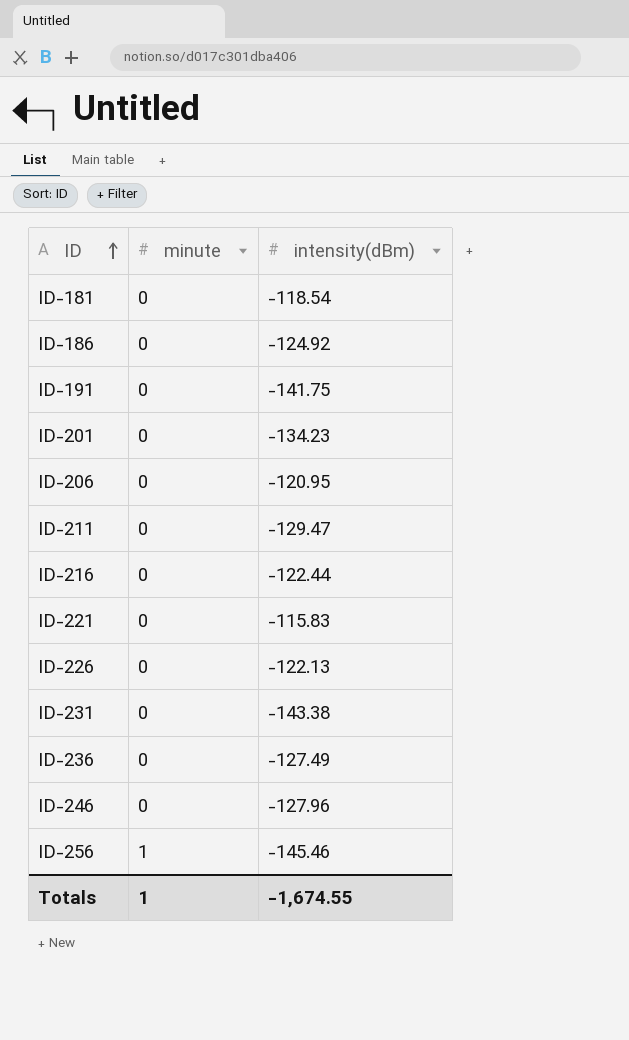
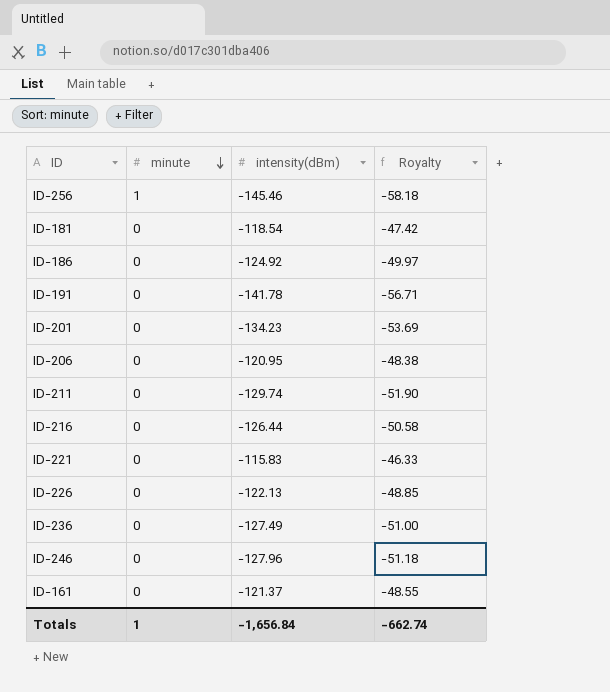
row order: ID ascending -> minute descending
column Royalty | formula: none -> [intensity(dBm)] * 0.4
row ID-231: 0 | -143.38 -> none
ID-191 | intensity(dBm): -141.75 -> -141.78
ID-211 | intensity(dBm): -129.47 -> -129.74
ID-216 | intensity(dBm): -122.44 -> -126.44
row ID-161: none -> 0 | -121.37 | -48.55
Totals | intensity(dBm): -1,674.55 -> -1,656.84

